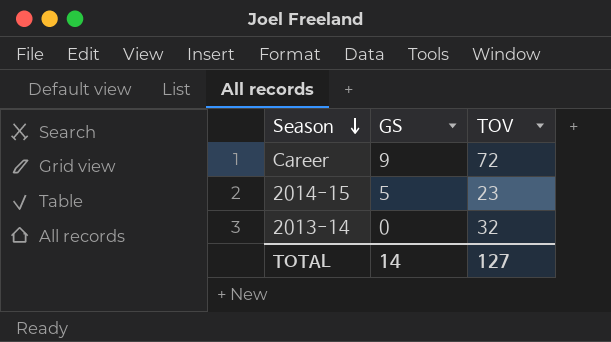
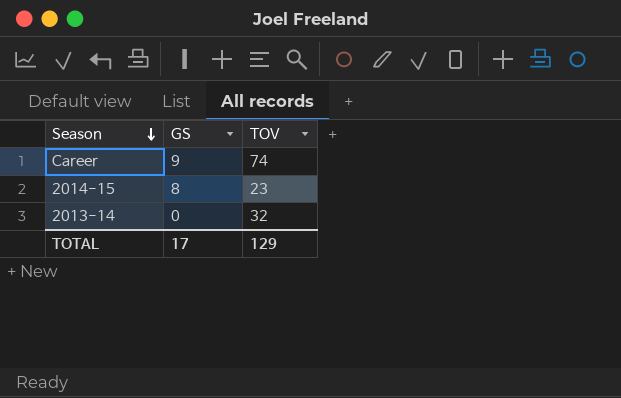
Career | TOV: 72 -> 74
2014-15 | GS: 5 -> 8
TOTAL | GS: 14 -> 17
TOTAL | TOV: 127 -> 129

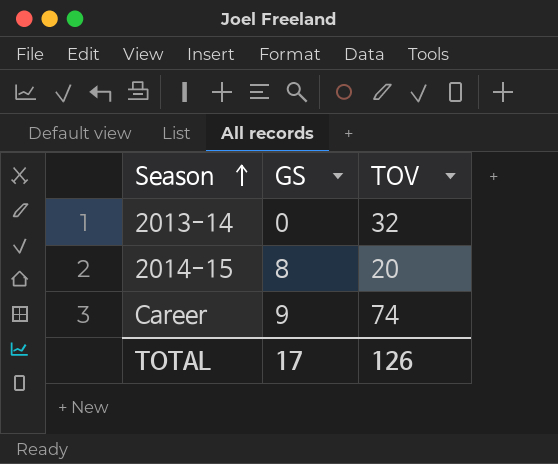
row order: Season descending -> Season ascending
2014-15 | TOV: 23 -> 20
TOTAL | TOV: 129 -> 126

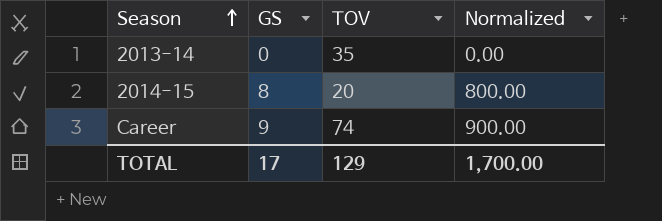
column Normalized | formula: none -> [GS] * 100
2013-14 | TOV: 32 -> 35
TOTAL | TOV: 126 -> 129

